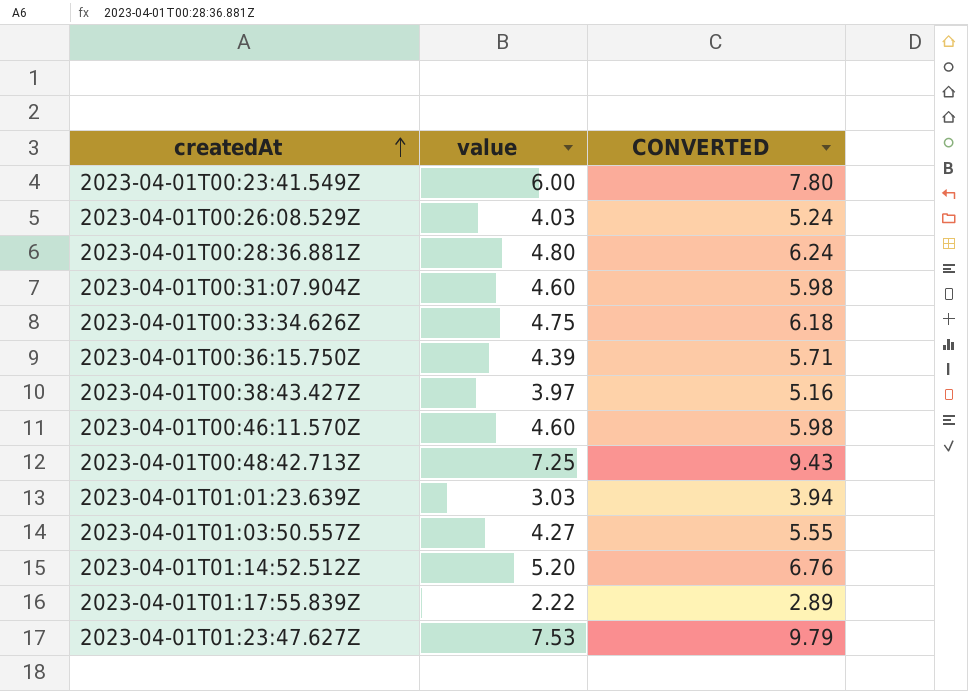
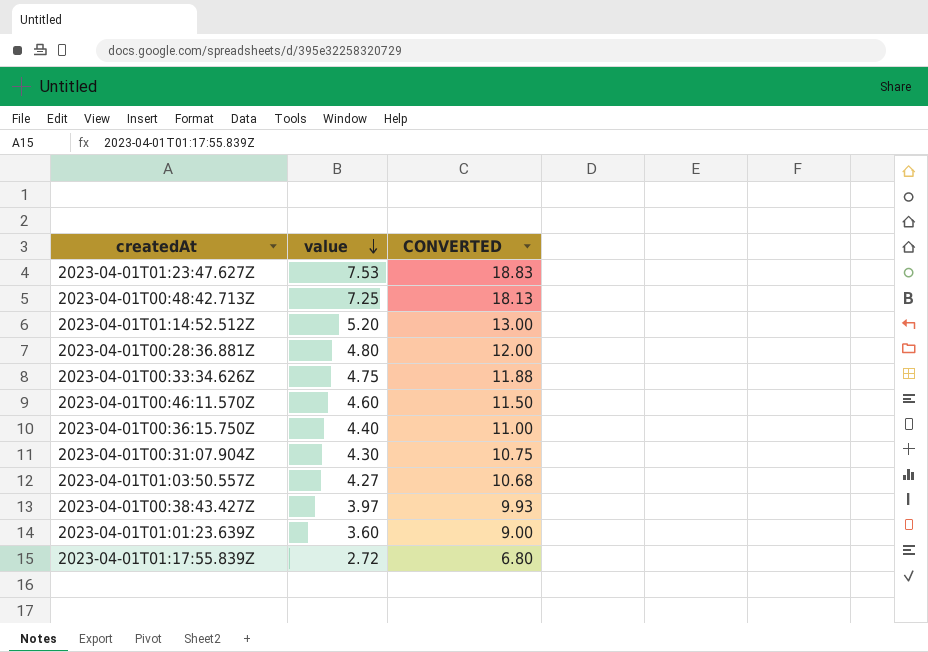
row order: createdAt ascending -> value descending
column CONVERTED | formula: [value] * 1.3 -> [value] * 2.5
row 2023-04-01T00:23:41.549Z: 6.00 | 7.80 -> none
row 2023-04-01T00:26:08.529Z: 4.03 | 5.24 -> none
2023-04-01T00:36:15.750Z | value: 4.39 -> 4.40
2023-04-01T00:31:07.904Z | value: 4.60 -> 4.30
2023-04-01T01:01:23.639Z | value: 3.03 -> 3.60
2023-04-01T01:17:55.839Z | value: 2.22 -> 2.72

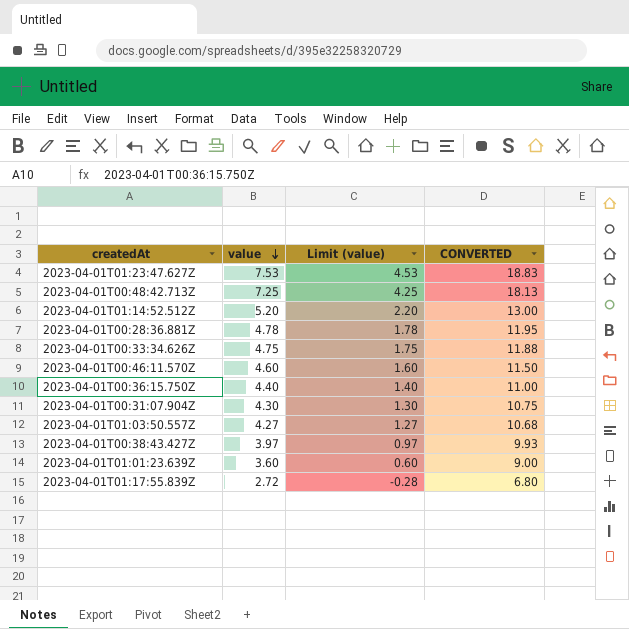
column Limit (value) | formula: none -> [value] - 3
2023-04-01T00:28:36.881Z | value: 4.80 -> 4.78
2023-04-01T00:28:36.881Z | CONVERTED: 12.00 -> 11.95

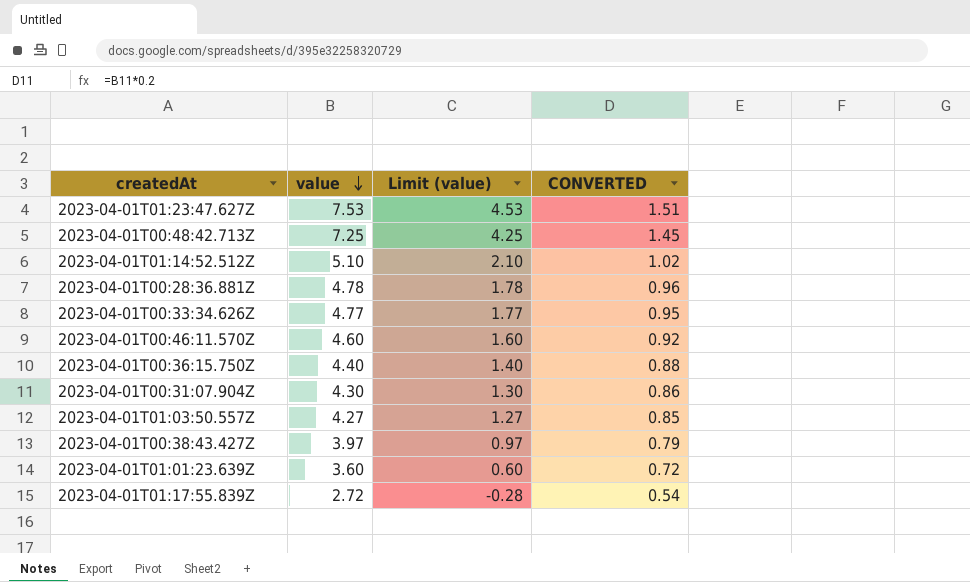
column CONVERTED | formula: [value] * 2.5 -> [value] * 0.2
2023-04-01T01:14:52.512Z | value: 5.20 -> 5.10
2023-04-01T01:14:52.512Z | Limit (value): 2.20 -> 2.10
2023-04-01T00:33:34.626Z | value: 4.75 -> 4.77
2023-04-01T00:33:34.626Z | Limit (value): 1.75 -> 1.77

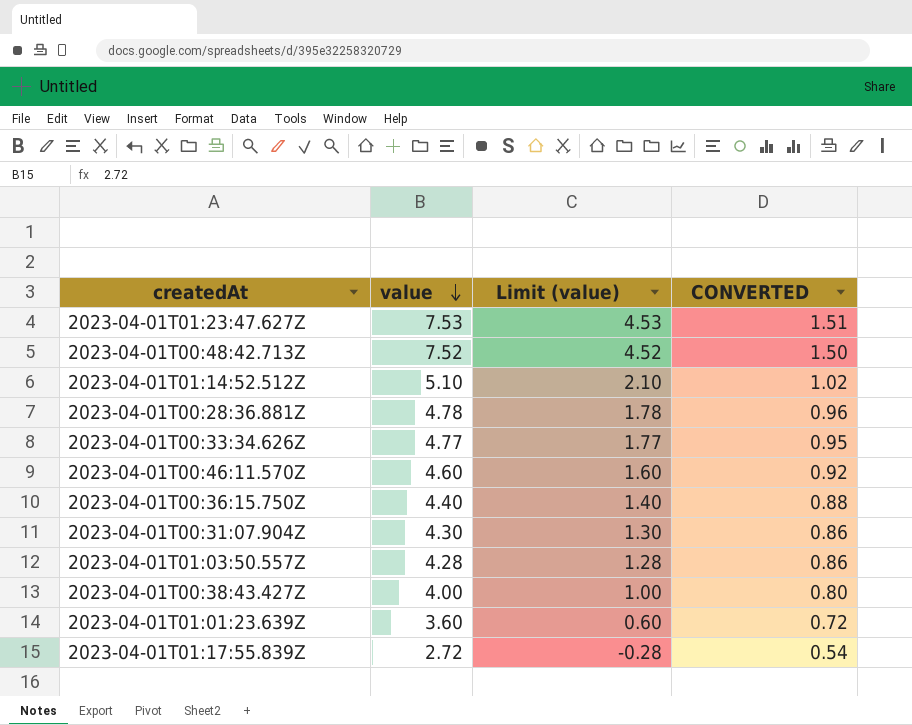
2023-04-01T00:48:42.713Z | value: 7.25 -> 7.52
2023-04-01T00:48:42.713Z | Limit (value): 4.25 -> 4.52
2023-04-01T00:48:42.713Z | CONVERTED: 1.45 -> 1.50
2023-04-01T01:03:50.557Z | value: 4.27 -> 4.28
2023-04-01T01:03:50.557Z | Limit (value): 1.27 -> 1.28
2023-04-01T01:03:50.557Z | CONVERTED: 0.85 -> 0.86
2023-04-01T00:38:43.427Z | value: 3.97 -> 4.00
2023-04-01T00:38:43.427Z | Limit (value): 0.97 -> 1.00
2023-04-01T00:38:43.427Z | CONVERTED: 0.79 -> 0.80

